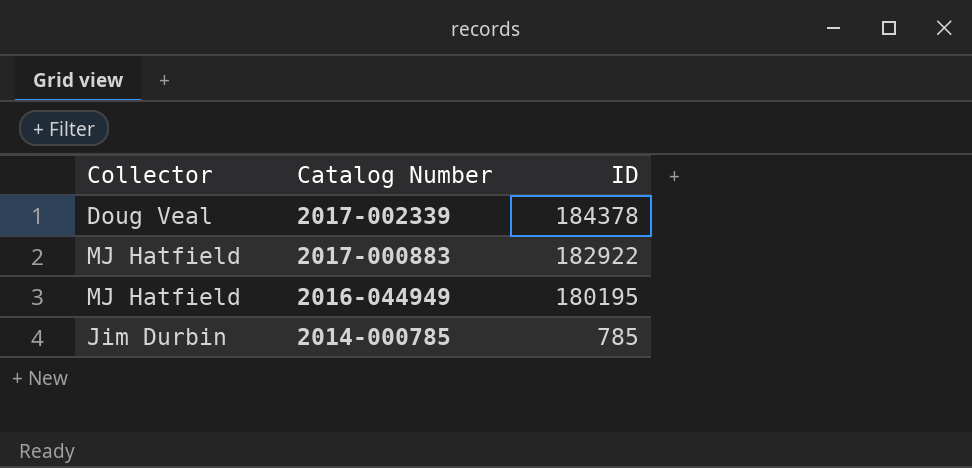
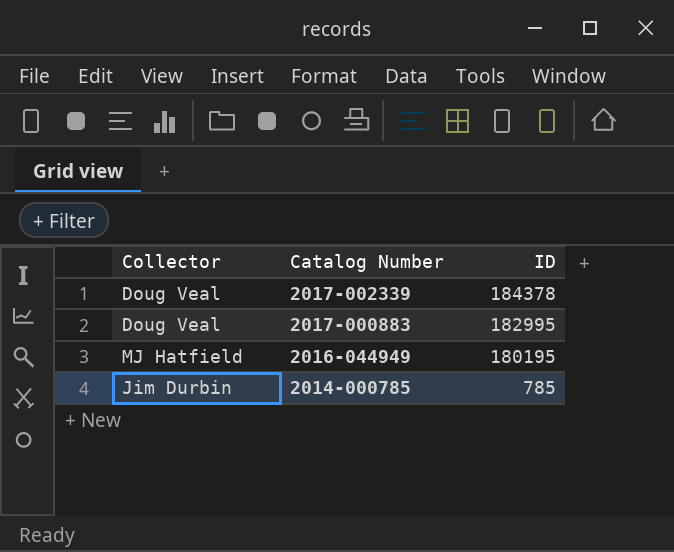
2017-000883 | Collector: MJ Hatfield -> Doug Veal
2017-000883 | ID: 182922 -> 182995

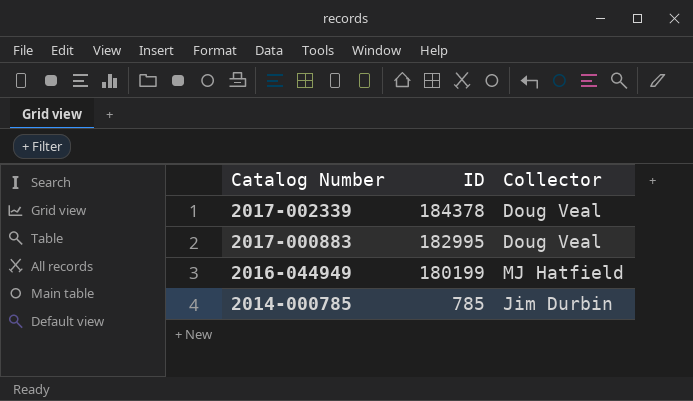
column Collector | position: 1 -> 3
2016-044949 | ID: 180195 -> 180199

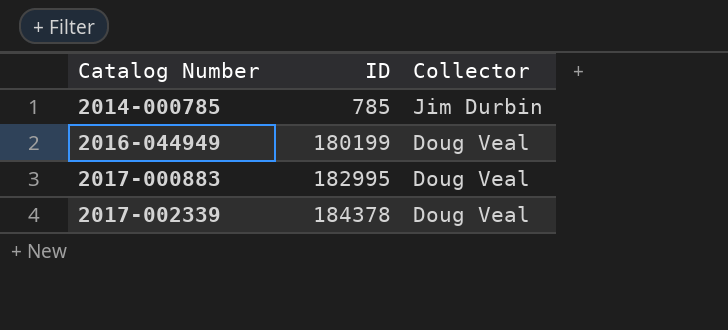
row order: Catalog Number descending -> Catalog Number ascending
2016-044949 | Collector: MJ Hatfield -> Doug Veal

